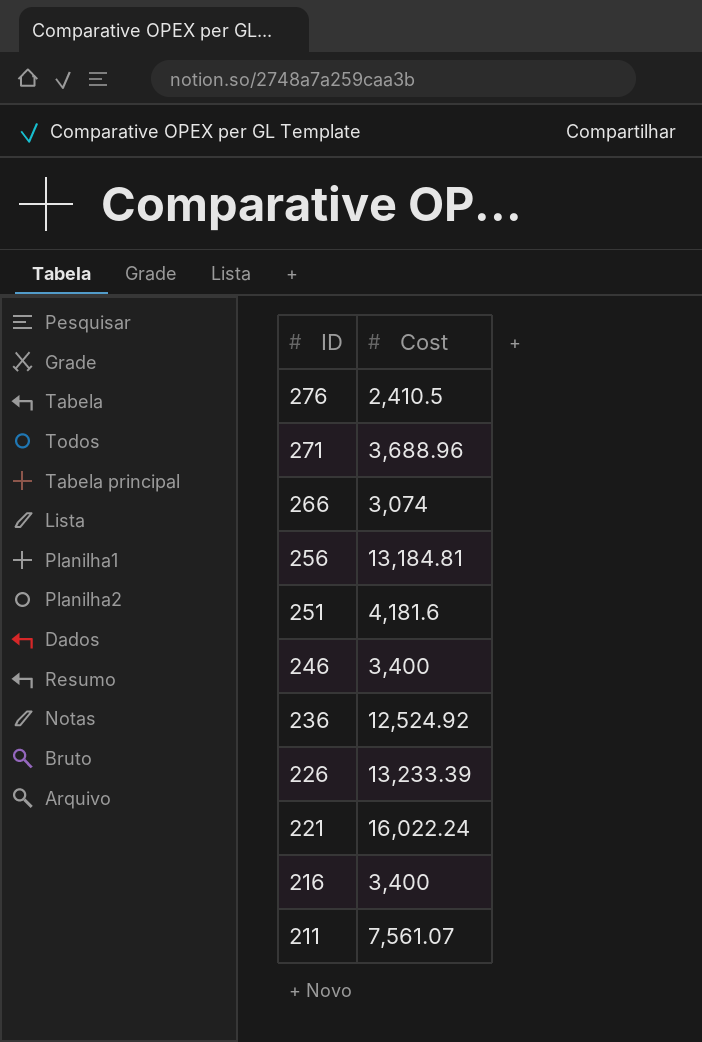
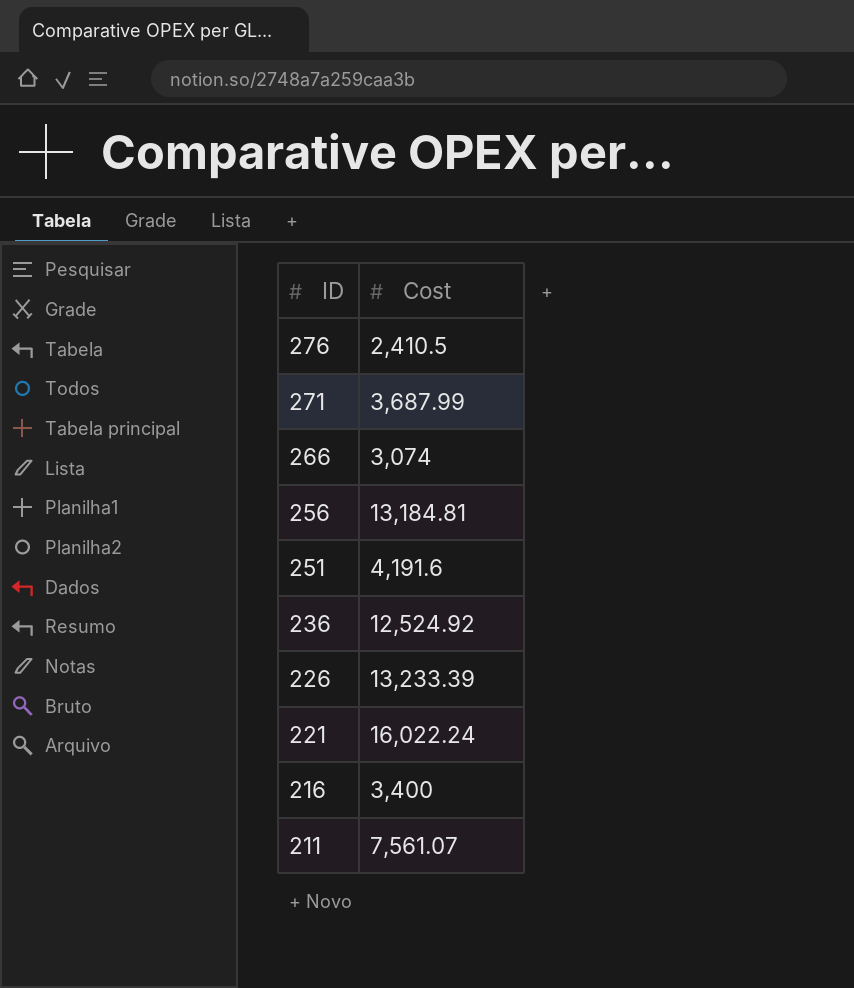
row 246: 3,400 -> none
271 | Cost: 3,688.96 -> 3,687.99
251 | Cost: 4,181.6 -> 4,191.6

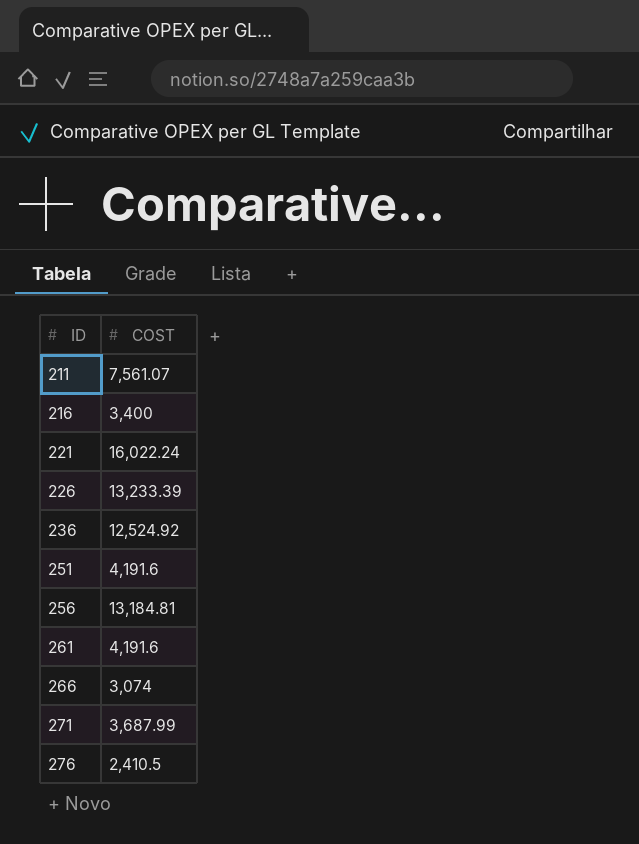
row order: ID descending -> ID ascending
column name: Cost -> COST
row 261: none -> 4,191.6

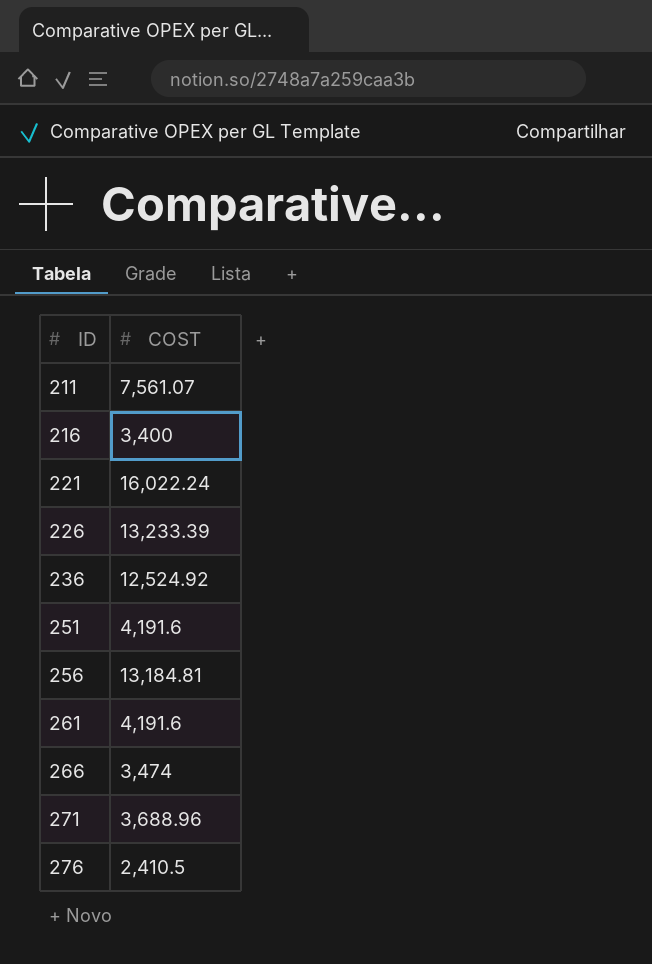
266 | COST: 3,074 -> 3,474
271 | COST: 3,687.99 -> 3,688.96

